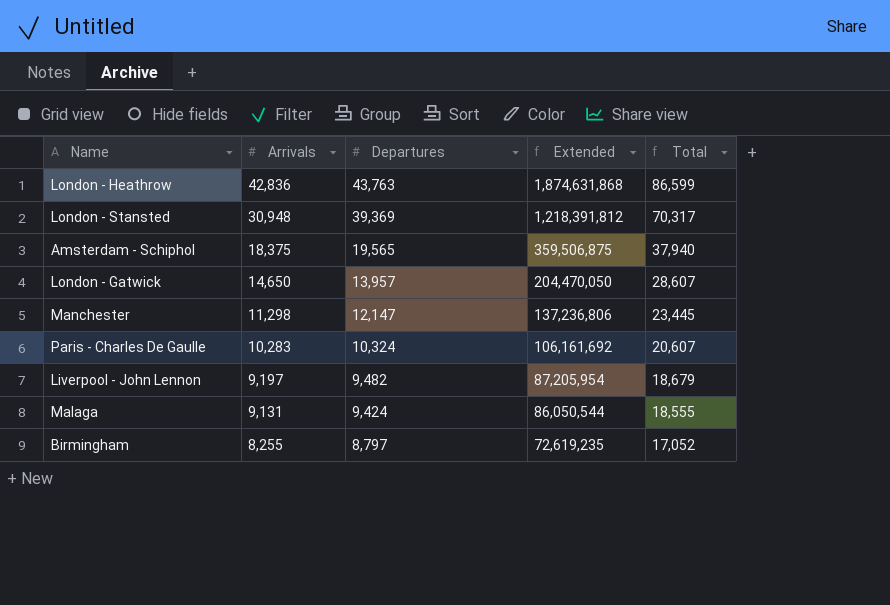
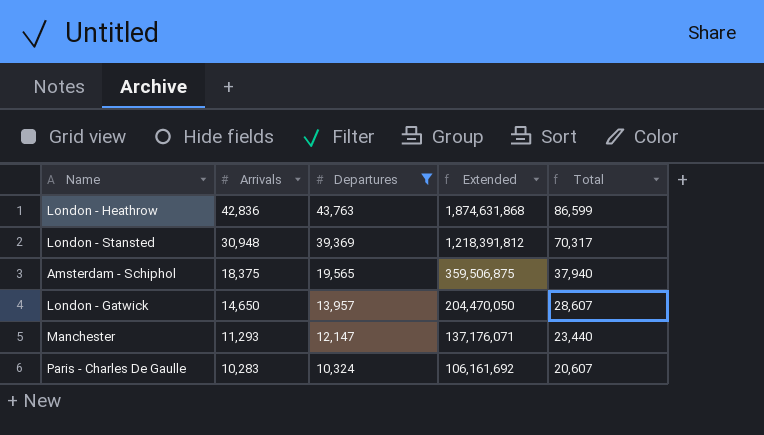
filter: none -> Departures >= 10,324
Manchester | Arrivals: 11,298 -> 11,293
Manchester | Extended: 137,236,806 -> 137,176,071
Manchester | Total: 23,445 -> 23,440

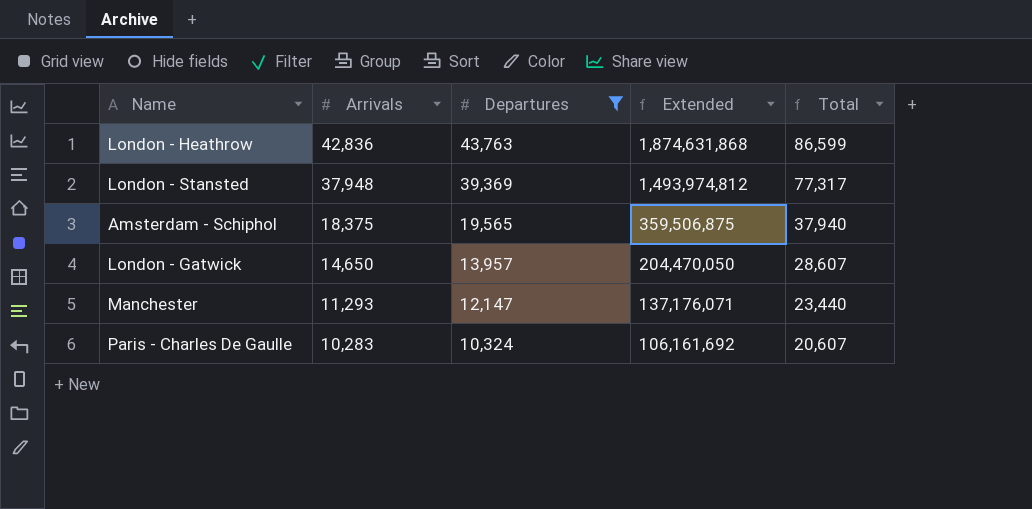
London - Stansted | Arrivals: 30,948 -> 37,948
London - Stansted | Extended: 1,218,391,812 -> 1,493,974,812
London - Stansted | Total: 70,317 -> 77,317

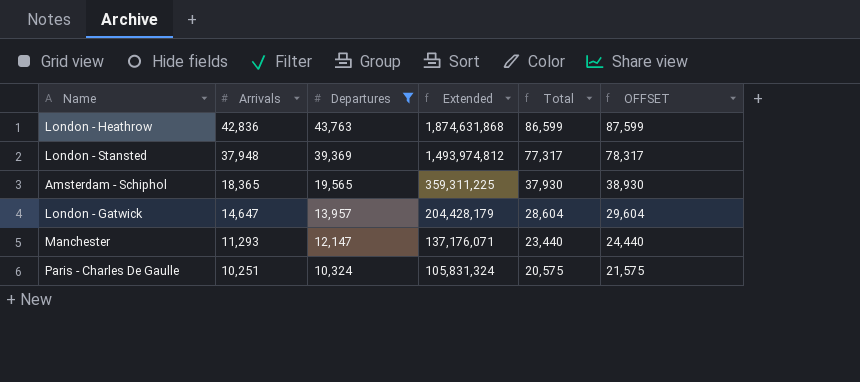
column OFFSET | formula: none -> [Total] + 1000
Amsterdam - Schiphol | Arrivals: 18,375 -> 18,365
Amsterdam - Schiphol | Extended: 359,506,875 -> 359,311,225
Amsterdam - Schiphol | Total: 37,940 -> 37,930
London - Gatwick | Arrivals: 14,650 -> 14,647
London - Gatwick | Extended: 204,470,050 -> 204,428,179
London - Gatwick | Total: 28,607 -> 28,604
Paris - Charles De Gaulle | Arrivals: 10,283 -> 10,251
Paris - Charles De Gaulle | Extended: 106,161,692 -> 105,831,324
Paris - Charles De Gaulle | Total: 20,607 -> 20,575

